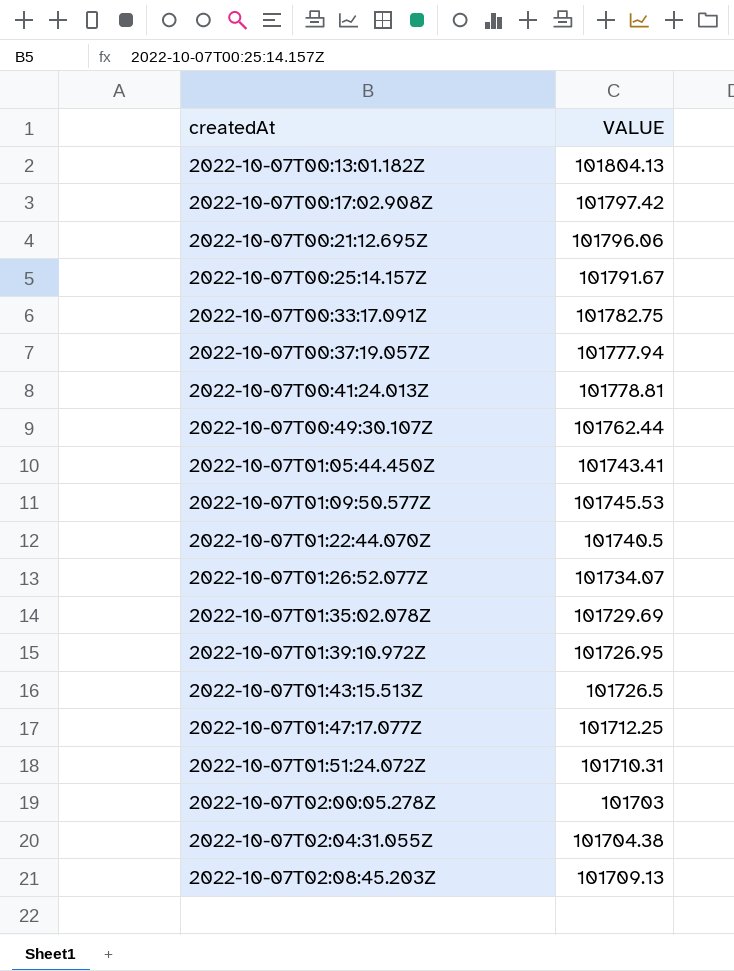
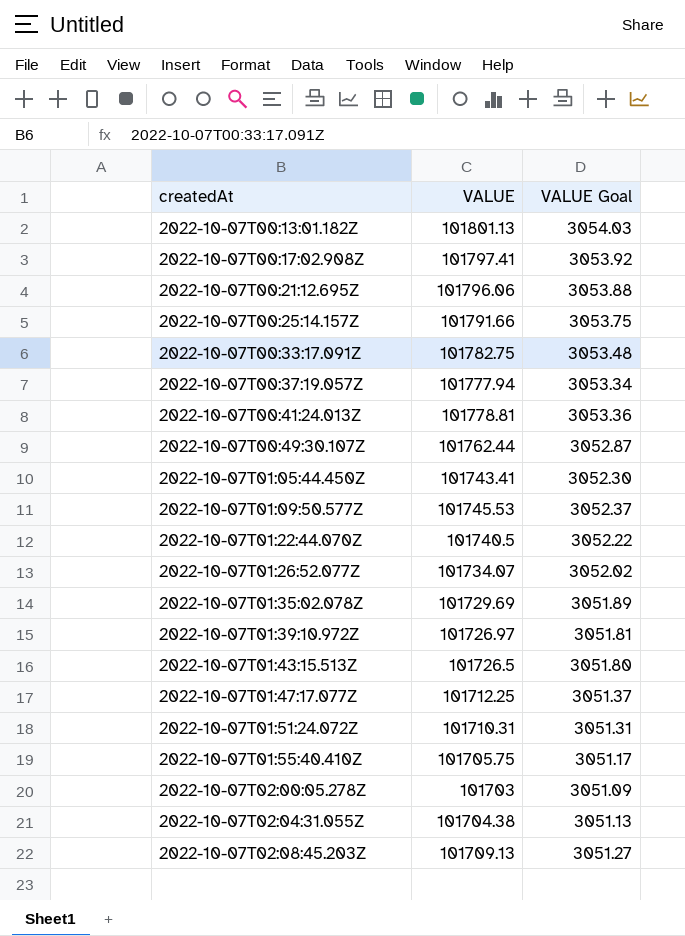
column VALUE Goal | formula: none -> [VALUE] * 0.03
2022-10-07T00:13:01.182Z | VALUE: 101804.13 -> 101801.13
2022-10-07T00:17:02.908Z | VALUE: 101797.42 -> 101797.41
2022-10-07T00:25:14.157Z | VALUE: 101791.67 -> 101791.66
2022-10-07T01:39:10.972Z | VALUE: 101726.95 -> 101726.97
row 2022-10-07T01:55:40.410Z: none -> 101705.75 | 3051.17

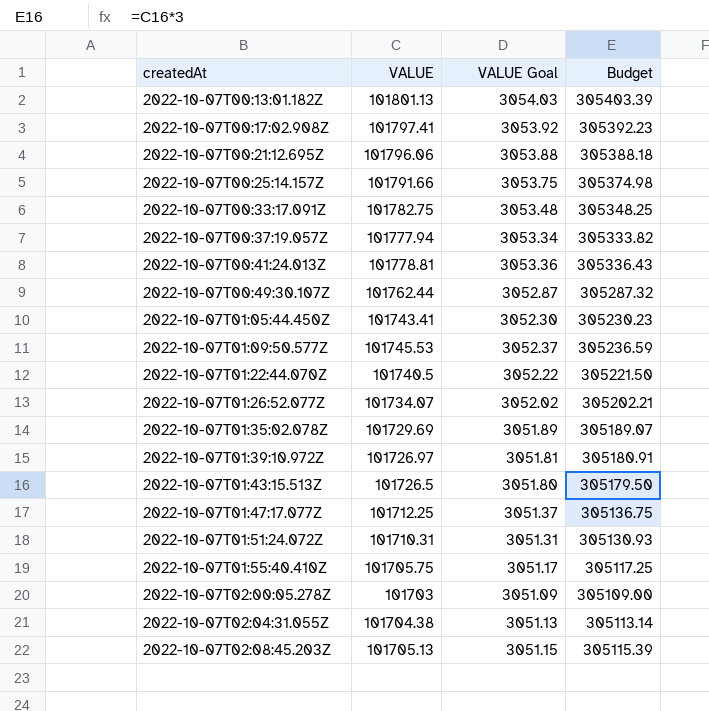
column Budget | formula: none -> [VALUE] * 3
2022-10-07T02:08:45.203Z | VALUE: 101709.13 -> 101705.13
2022-10-07T02:08:45.203Z | VALUE Goal: 3051.27 -> 3051.15

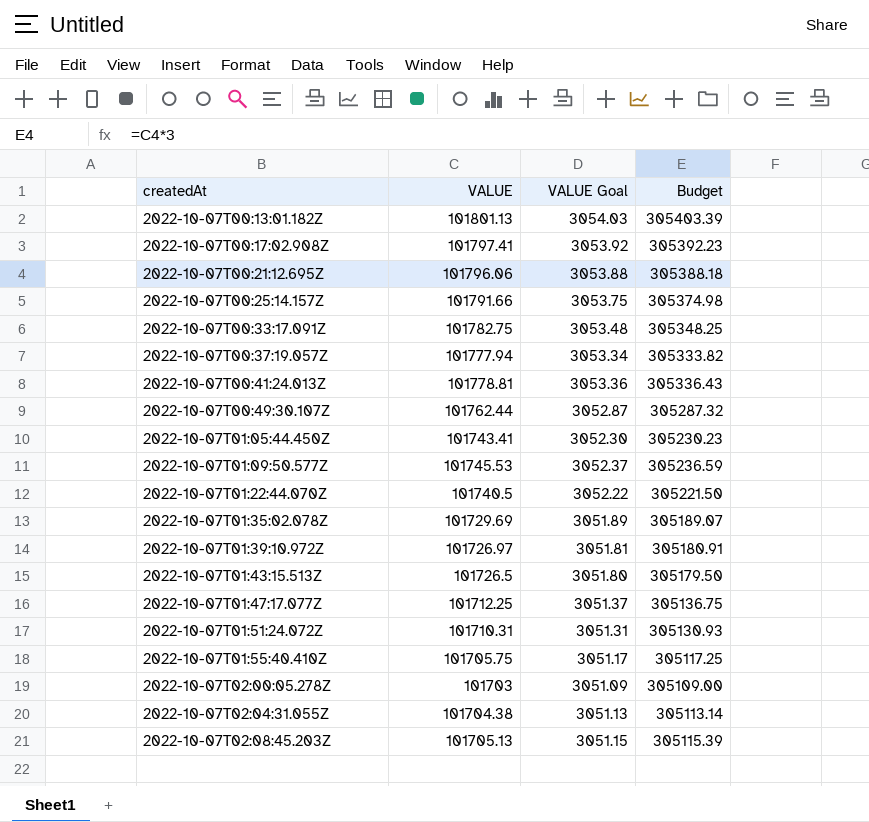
row 2022-10-07T01:26:52.077Z: 101734.07 | 3052.02 | 305202.21 -> none

